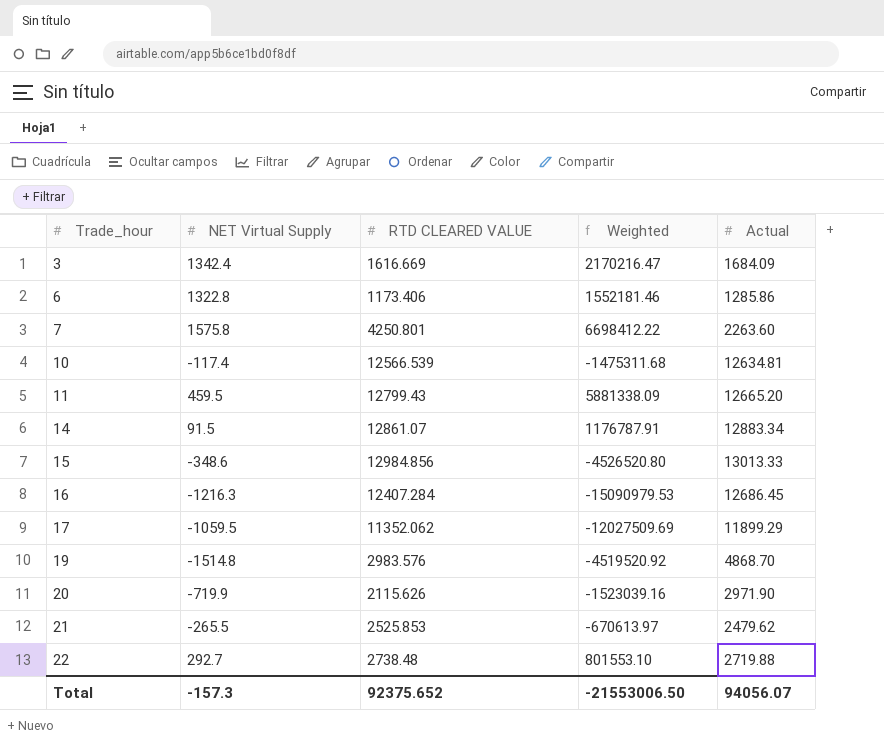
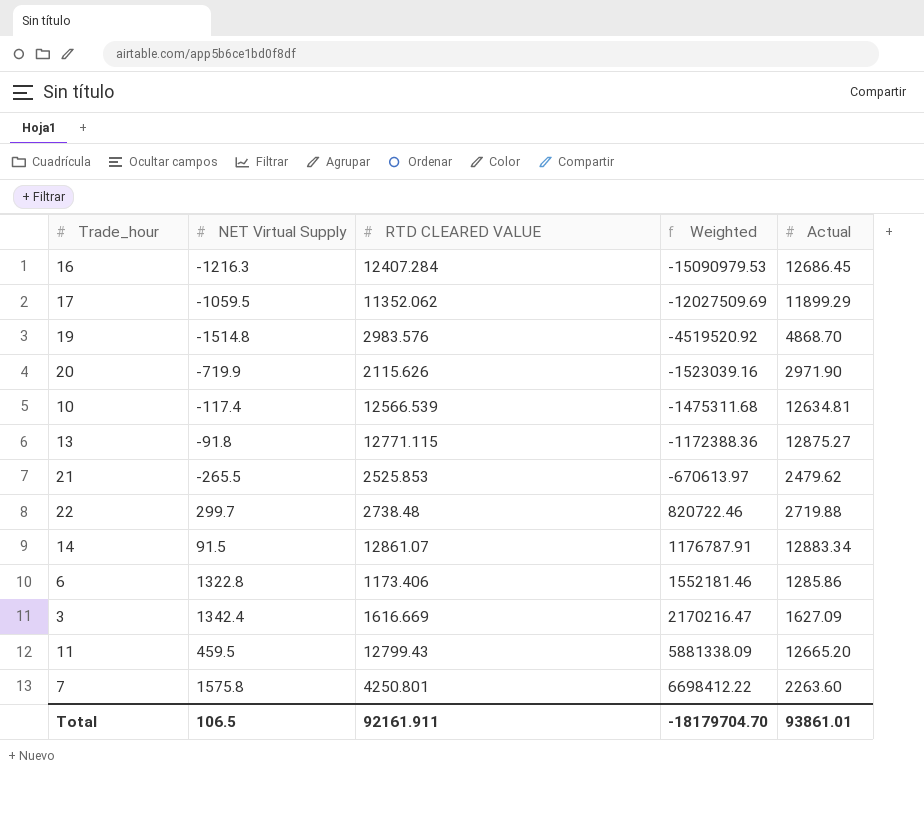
row order: Trade_hour ascending -> Weighted ascending
row 15: -348.6 | 12984.856 | -4526520.80 | 13013.33 -> none
row 13: none -> -91.8 | 12771.115 | -1172388.36 | 12875.27
22 | NET Virtual Supply: 292.7 -> 299.7
22 | Weighted: 801553.10 -> 820722.46
3 | Actual: 1684.09 -> 1627.09
Total | NET Virtual Supply: -157.3 -> 106.5
Total | RTD CLEARED VALUE: 92375.652 -> 92161.911
Total | Weighted: -21553006.50 -> -18179704.70
Total | Actual: 94056.07 -> 93861.01

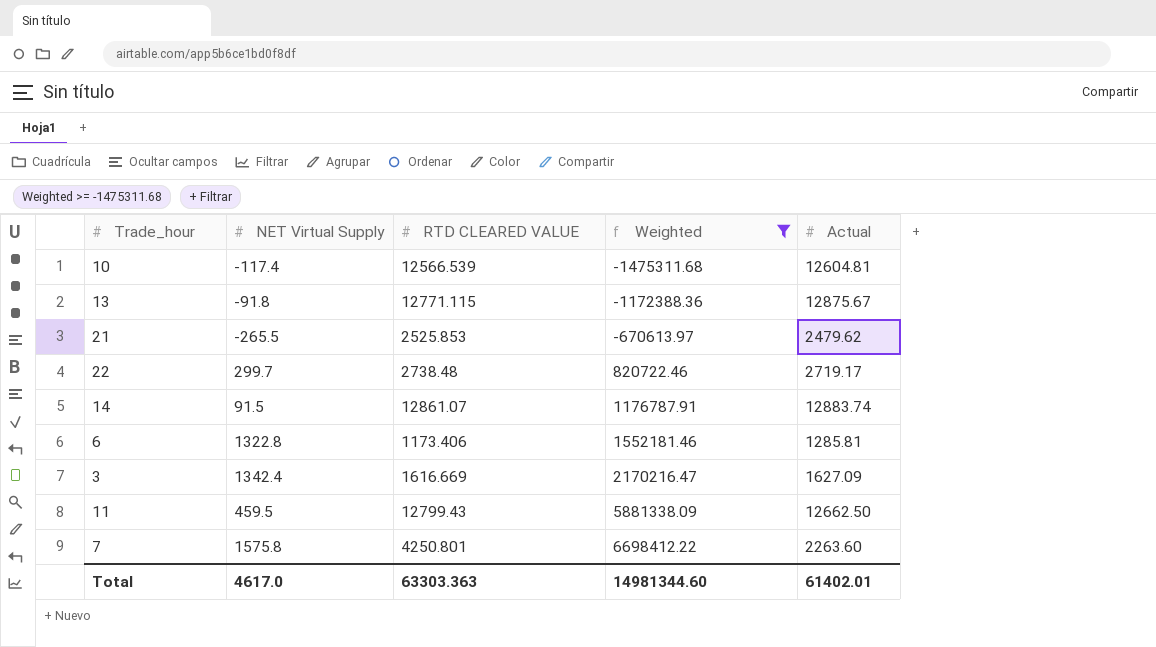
filter: none -> Weighted >= -1475311.68
10 | Actual: 12634.81 -> 12604.81
13 | Actual: 12875.27 -> 12875.67
22 | Actual: 2719.88 -> 2719.17
14 | Actual: 12883.34 -> 12883.74
6 | Actual: 1285.86 -> 1285.81
11 | Actual: 12665.20 -> 12662.50
Total | NET Virtual Supply: 106.5 -> 4617.0
Total | RTD CLEARED VALUE: 92161.911 -> 63303.363
Total | Weighted: -18179704.70 -> 14981344.60
Total | Actual: 93861.01 -> 61402.01

